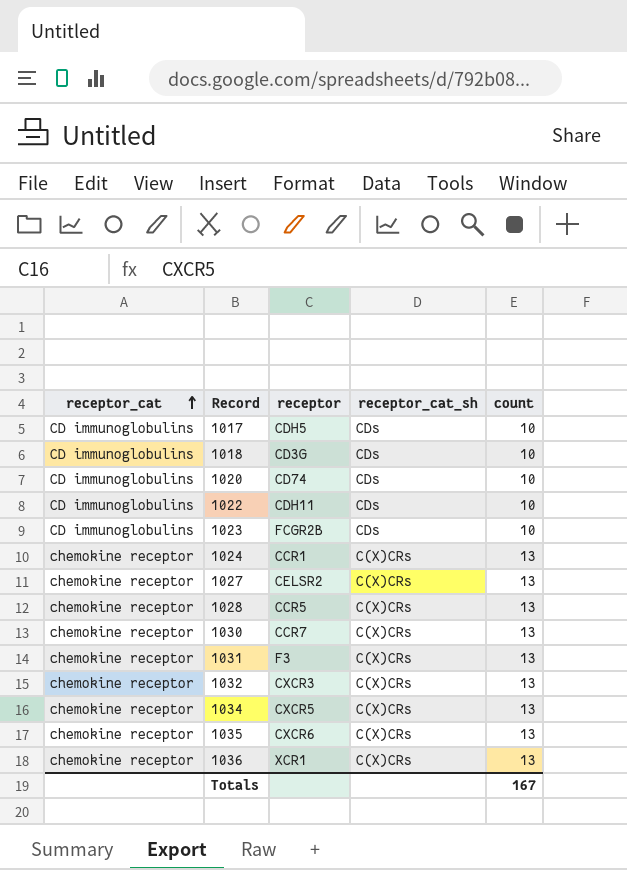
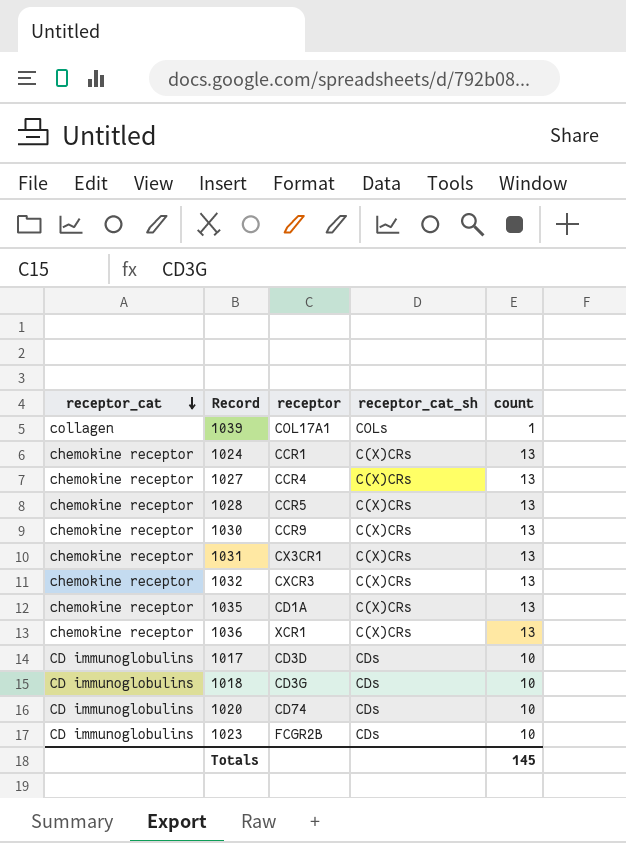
row order: receptor_cat ascending -> receptor_cat descending
row 1022: CD immunoglobulins | CDH11 | CDs | 10 -> none
row 1034: chemokine receptor | CXCR5 | C(X)CRs | 13 -> none
row 1039: none -> collagen | COL17A1 | COLs | 1
1027 | receptor: CELSR2 -> CCR4
1030 | receptor: CCR7 -> CCR9
1031 | receptor: F3 -> CX3CR1
1035 | receptor: CXCR6 -> CD1A
1017 | receptor: CDH5 -> CD3D
Totals | count: 167 -> 145

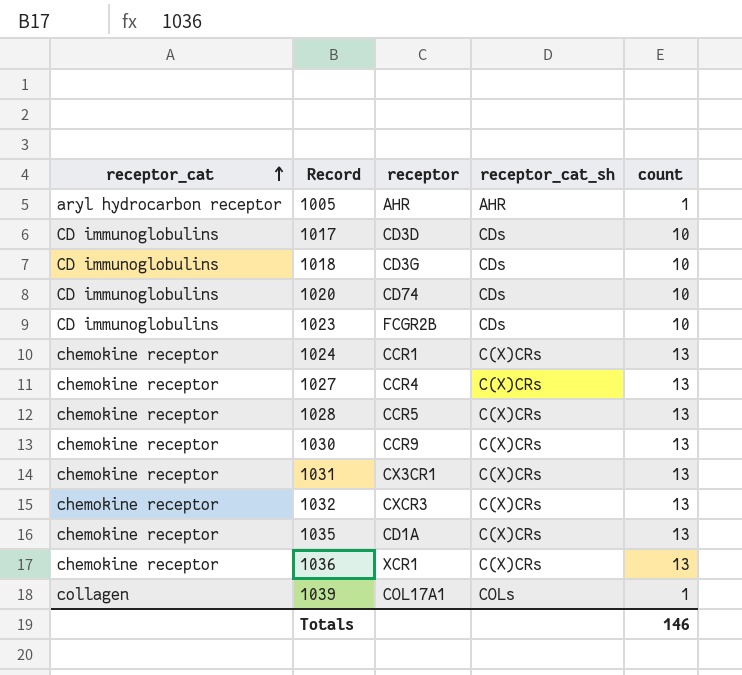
row order: receptor_cat descending -> receptor_cat ascending
row 1005: none -> aryl hydrocarbon receptor | AHR | AHR | 1
Totals | count: 145 -> 146

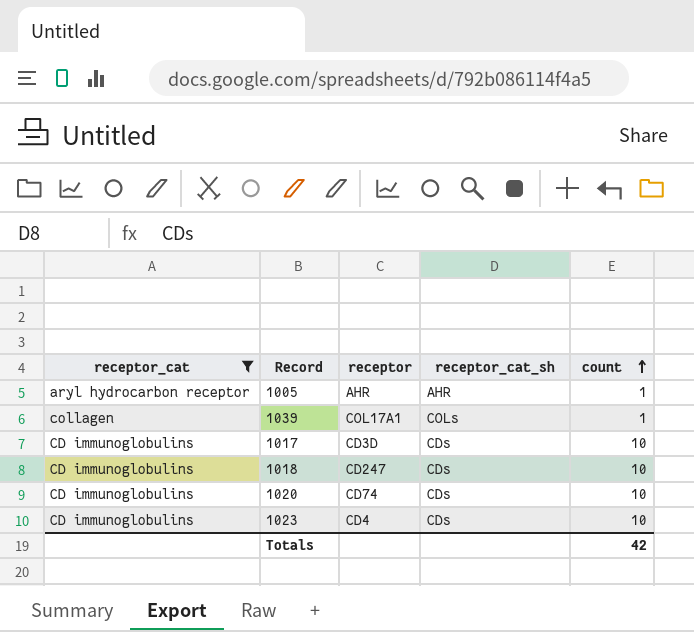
filter: none -> receptor_cat != chemokine receptor
row order: receptor_cat ascending -> count ascending
1018 | receptor: CD3G -> CD247
1023 | receptor: FCGR2B -> CD4
Totals | count: 146 -> 42

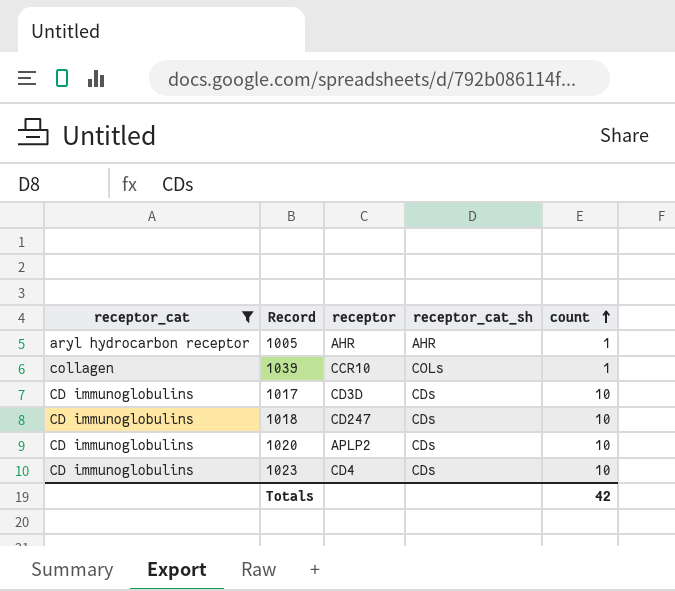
1039 | receptor: COL17A1 -> CCR10
1020 | receptor: CD74 -> APLP2

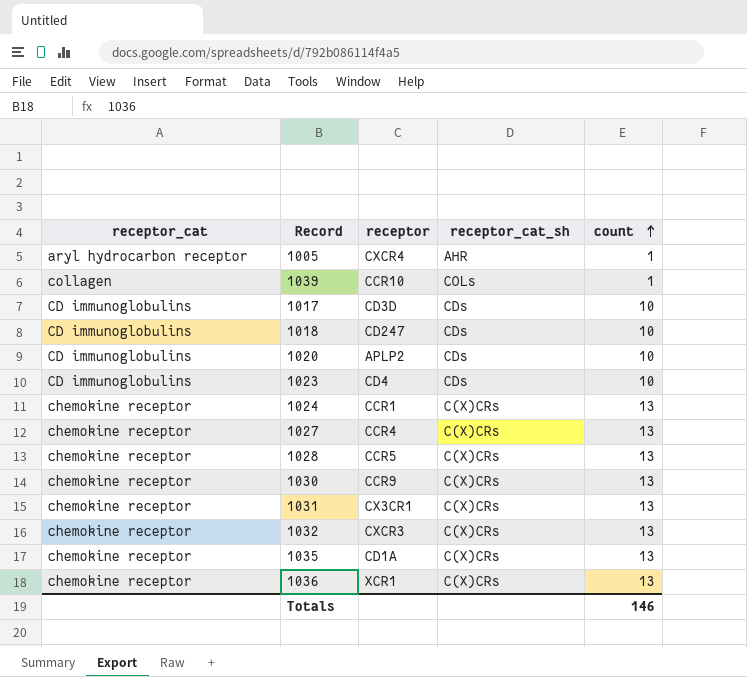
filter: receptor_cat != chemokine receptor -> none
1005 | receptor: AHR -> CXCR4
Totals | count: 42 -> 146

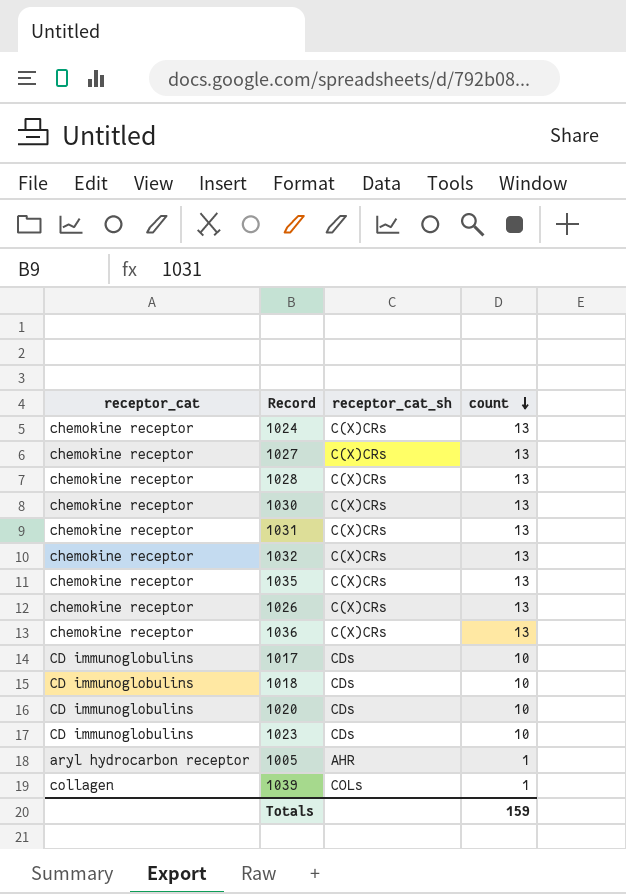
row order: count ascending -> count descending
column receptor | position: 3 -> none
row 1026: none -> chemokine receptor | C(X)CRs | 13
Totals | count: 146 -> 159

